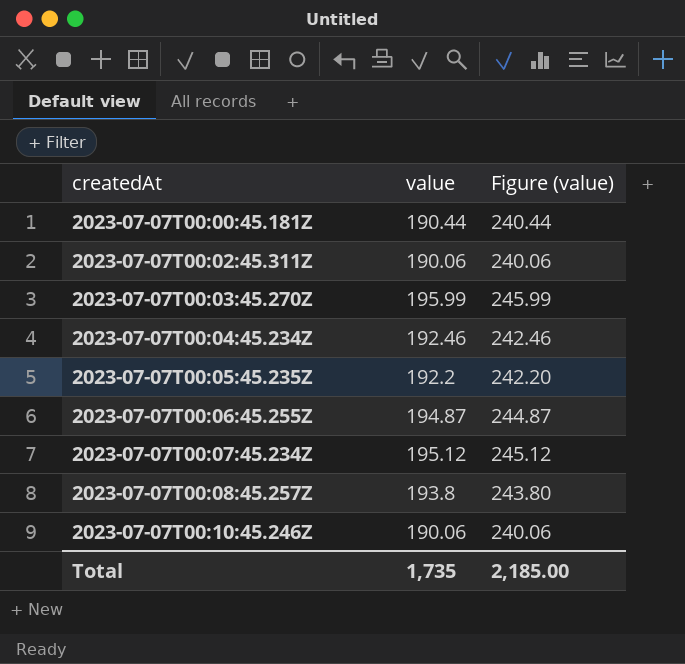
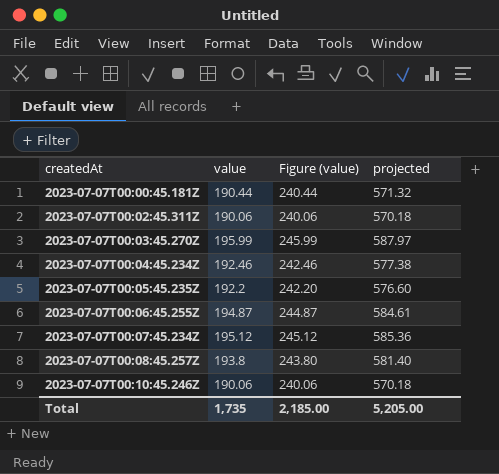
column projected | formula: none -> [value] * 3

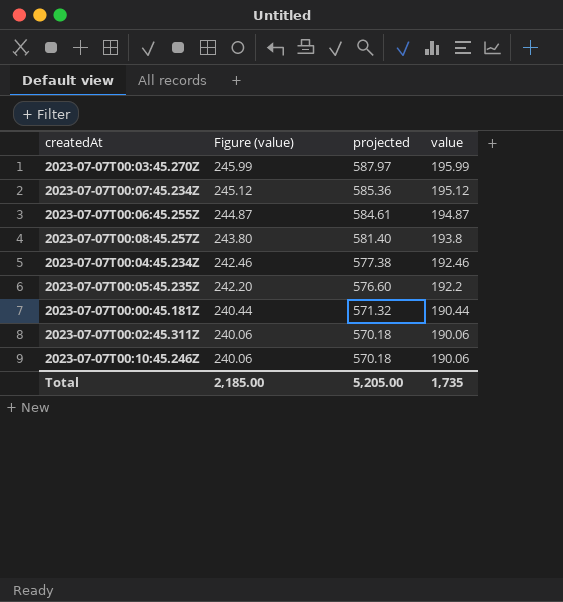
row order: createdAt ascending -> Figure (value) descending
column value | position: 2 -> 4

